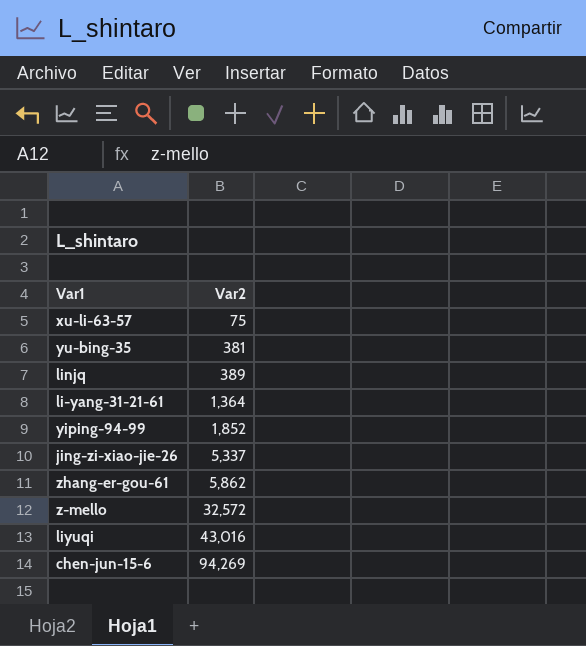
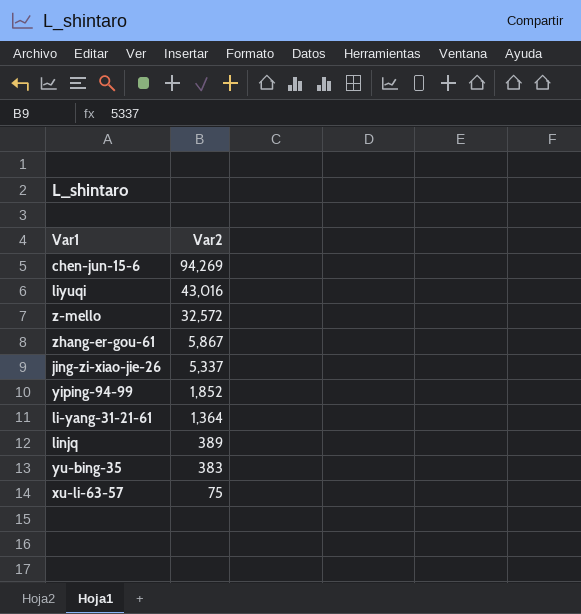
row order: Var2 ascending -> Var2 descending
zhang-er-gou-61 | Var2: 5,862 -> 5,867
yu-bing-35 | Var2: 381 -> 383

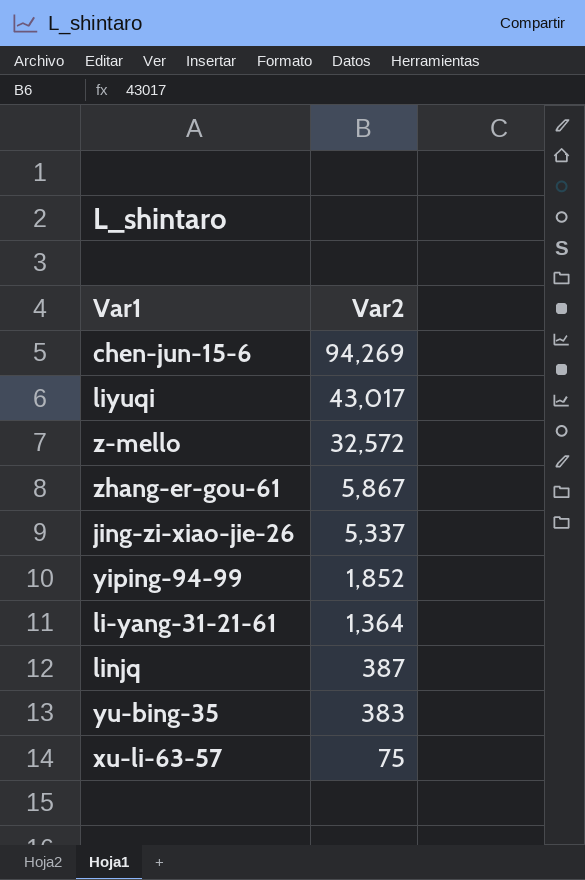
liyuqi | Var2: 43,016 -> 43,017
linjq | Var2: 389 -> 387

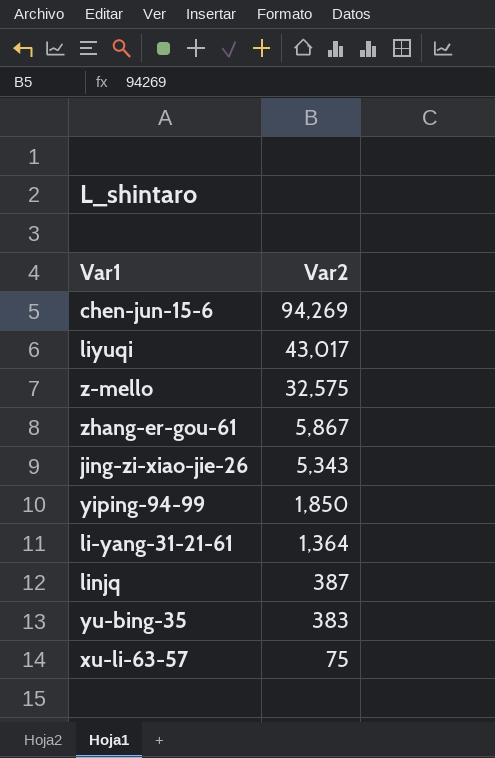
z-mello | Var2: 32,572 -> 32,575
jing-zi-xiao-jie-26 | Var2: 5,337 -> 5,343
yiping-94-99 | Var2: 1,852 -> 1,850

